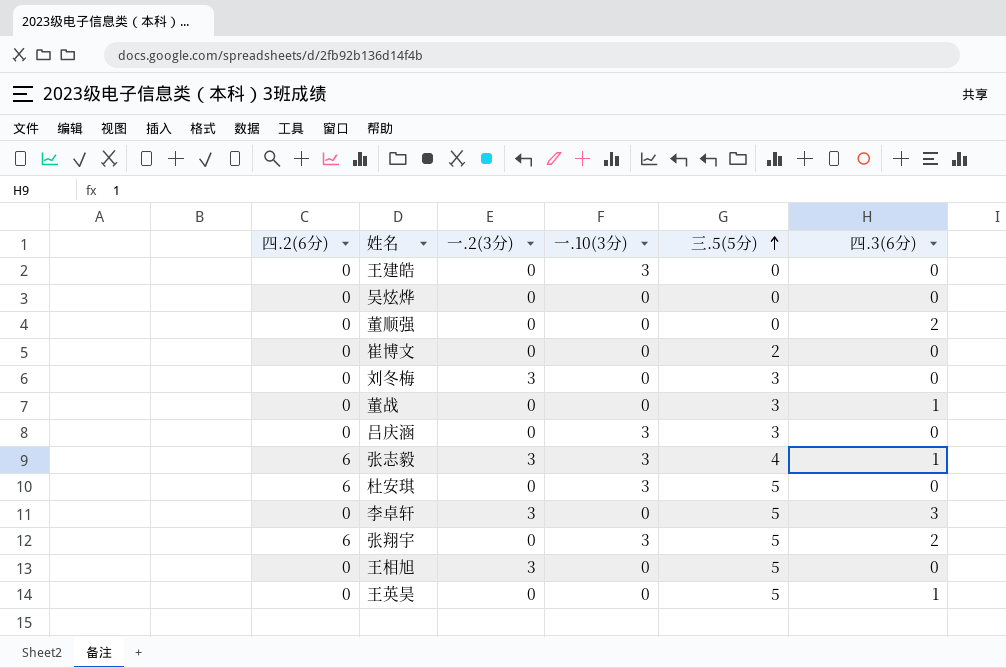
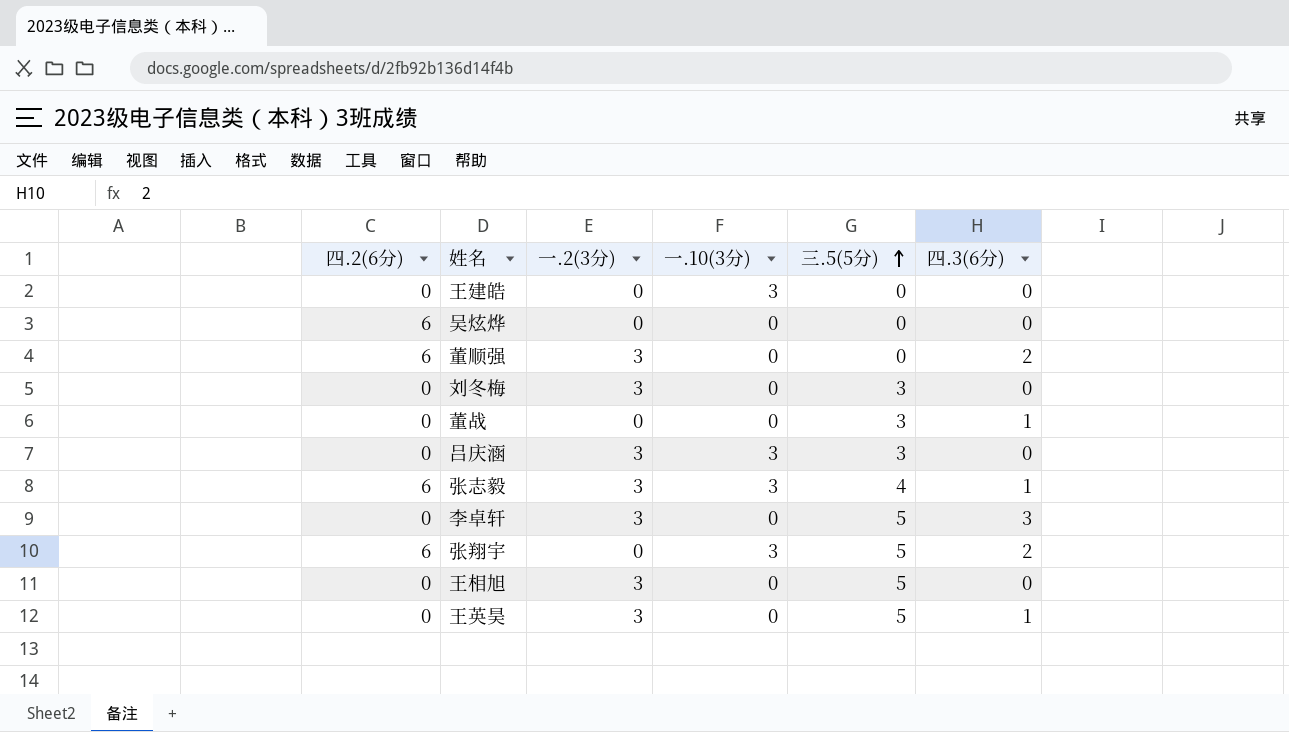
row 崔博文: 0 | 0 | 0 | 2 | 0 -> none
row 杜安琪: 6 | 0 | 3 | 5 | 0 -> none
吴炫烨 | 四.2(6分): 0 -> 6
董顺强 | 四.2(6分): 0 -> 6
董顺强 | 一.2(3分): 0 -> 3
吕庆涵 | 一.2(3分): 0 -> 3
王英昊 | 一.2(3分): 0 -> 3

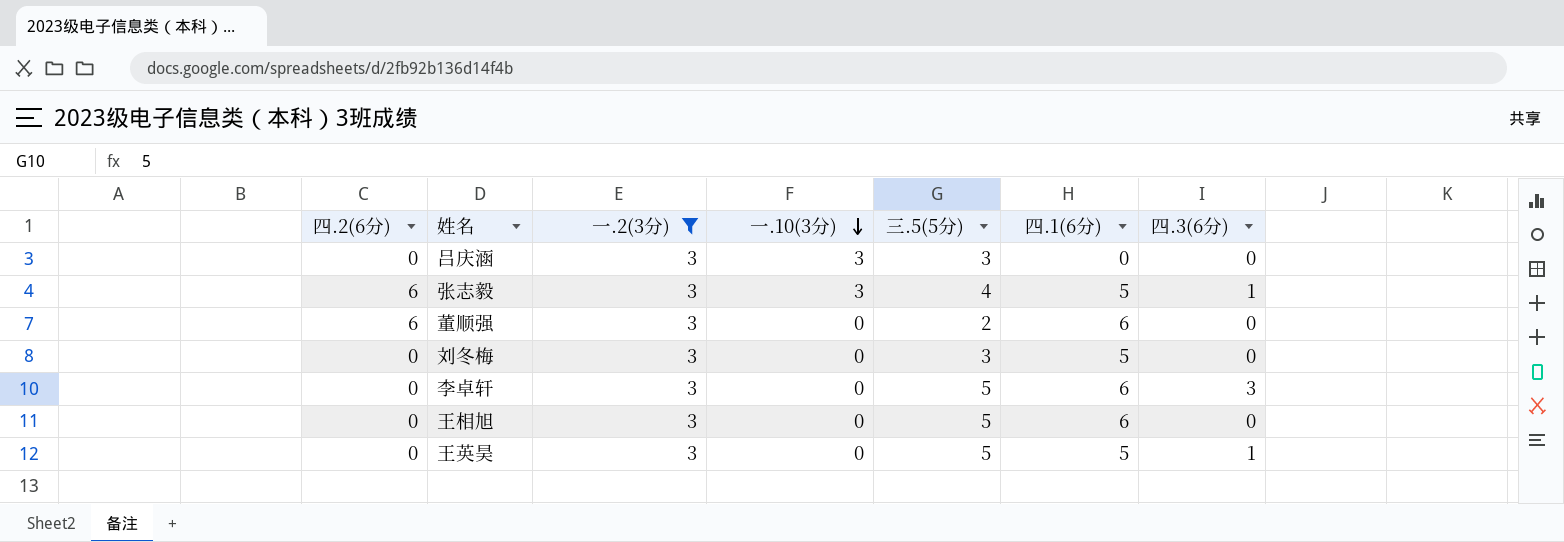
filter: none -> 一.2(3分) = 3
row order: 三.5(5分) ascending -> 一.10(3分) descending
column 四.1(6分) | position: none -> 6
董顺强 | 三.5(5分): 0 -> 2
董顺强 | 四.3(6分): 2 -> 0

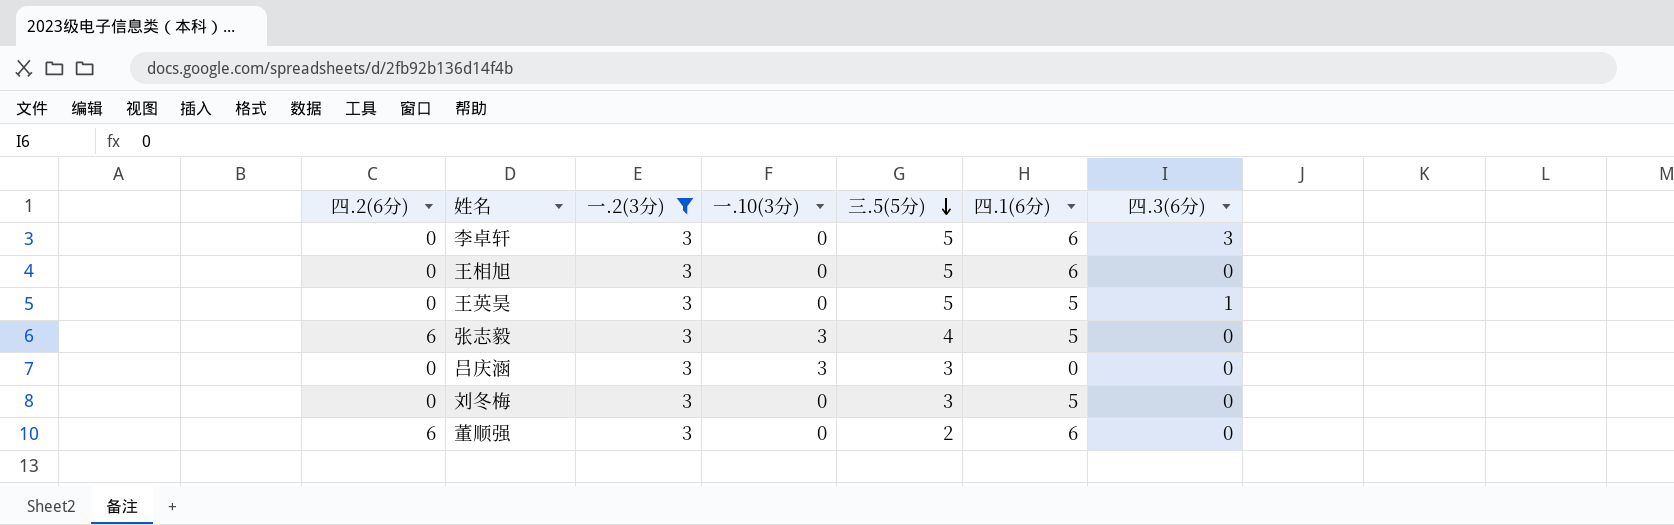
row order: 一.10(3分) descending -> 三.5(5分) descending
张志毅 | 四.3(6分): 1 -> 0

